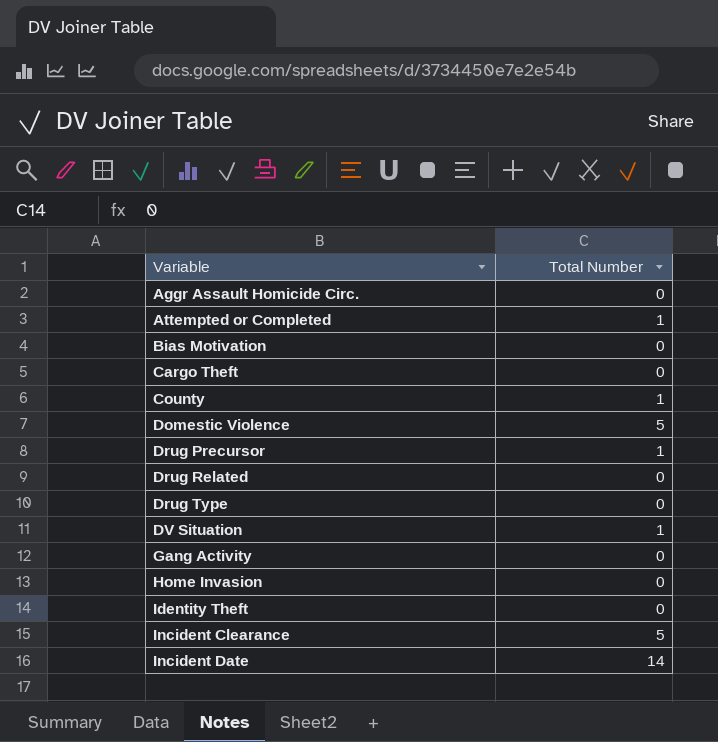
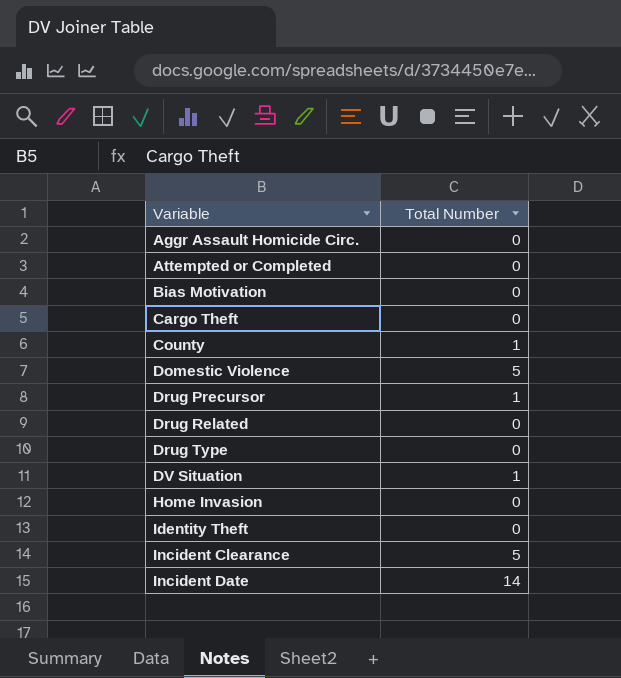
row Gang Activity: 0 -> none
Attempted or Completed | Total Number: 1 -> 0

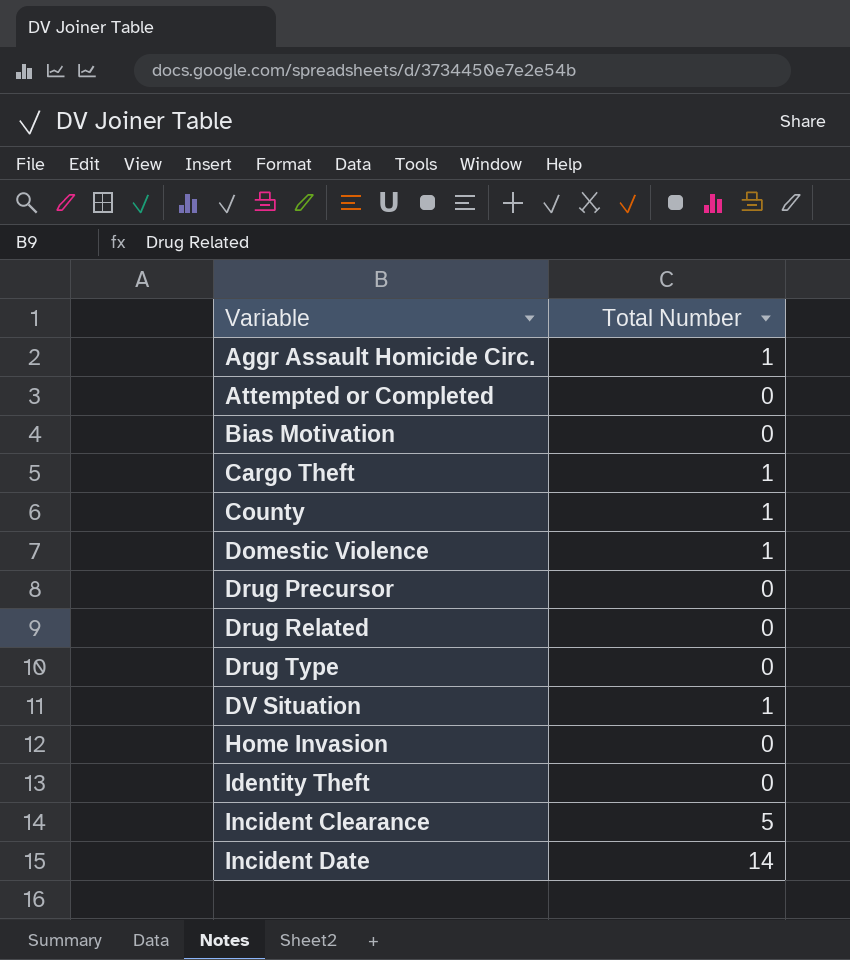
Aggr Assault Homicide Circ. | Total Number: 0 -> 1
Cargo Theft | Total Number: 0 -> 1
Domestic Violence | Total Number: 5 -> 1
Drug Precursor | Total Number: 1 -> 0

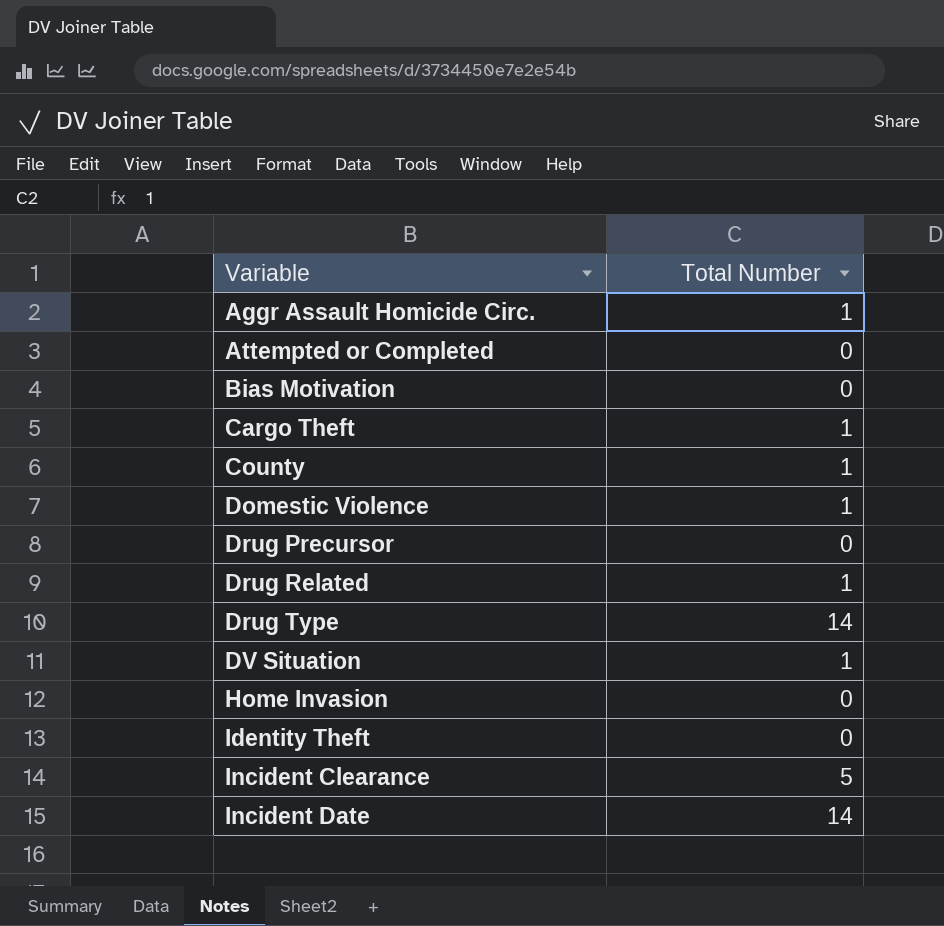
Drug Related | Total Number: 0 -> 1
Drug Type | Total Number: 0 -> 14

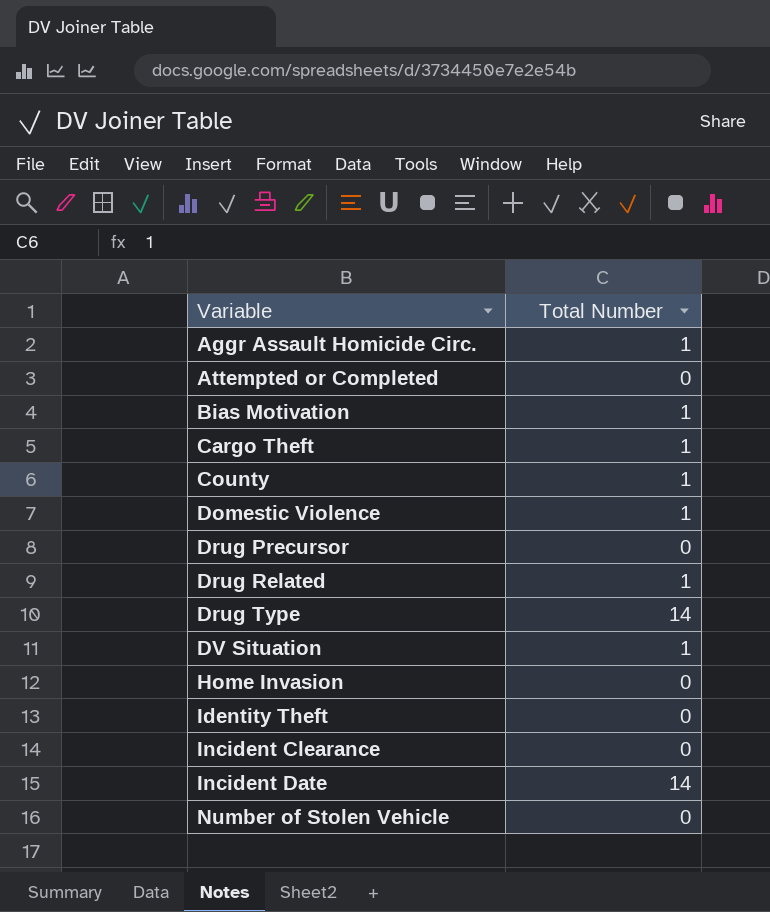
Bias Motivation | Total Number: 0 -> 1
Incident Clearance | Total Number: 5 -> 0
row Number of Stolen Vehicle: none -> 0

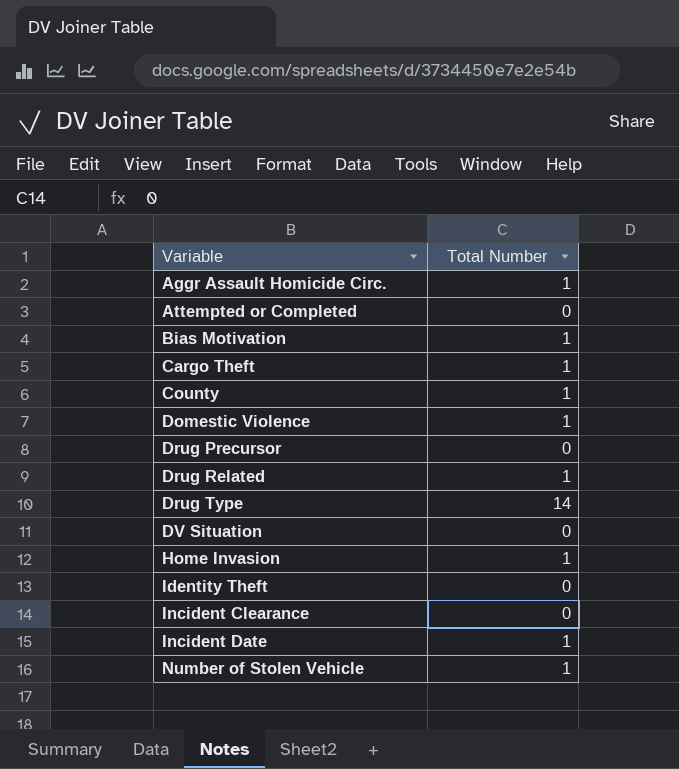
DV Situation | Total Number: 1 -> 0
Home Invasion | Total Number: 0 -> 1
Incident Date | Total Number: 14 -> 1
Number of Stolen Vehicle | Total Number: 0 -> 1

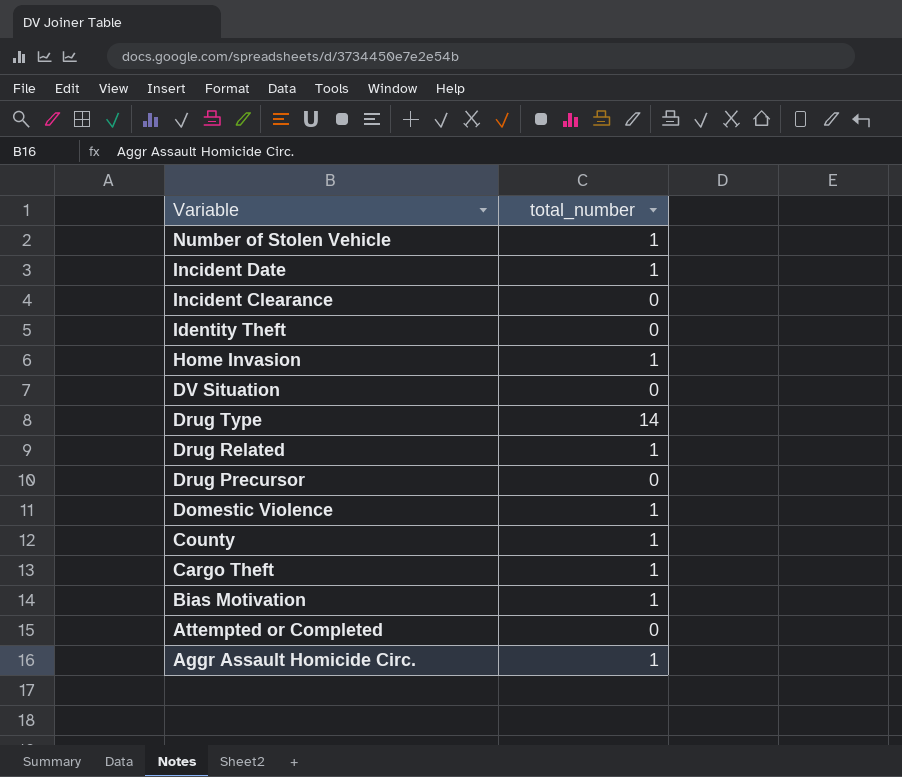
row order: Variable ascending -> Variable descending
column name: Total Number -> total_number

